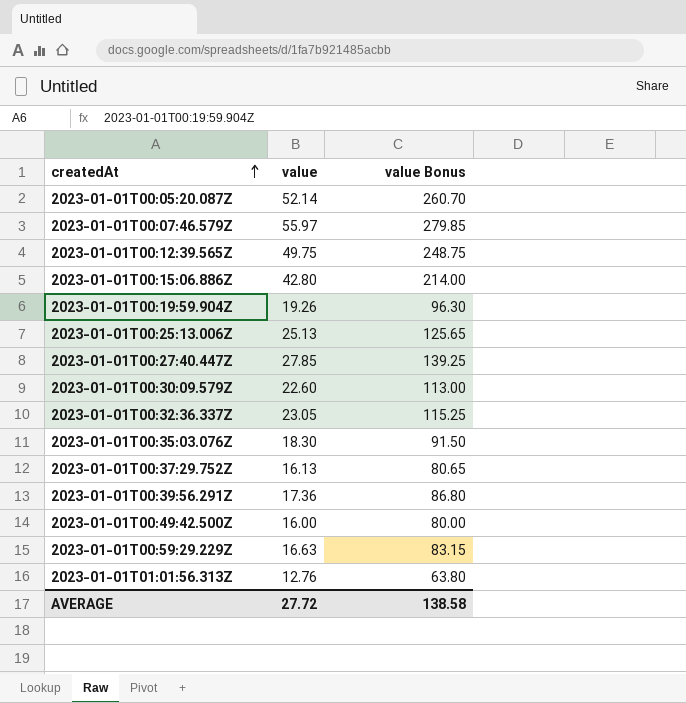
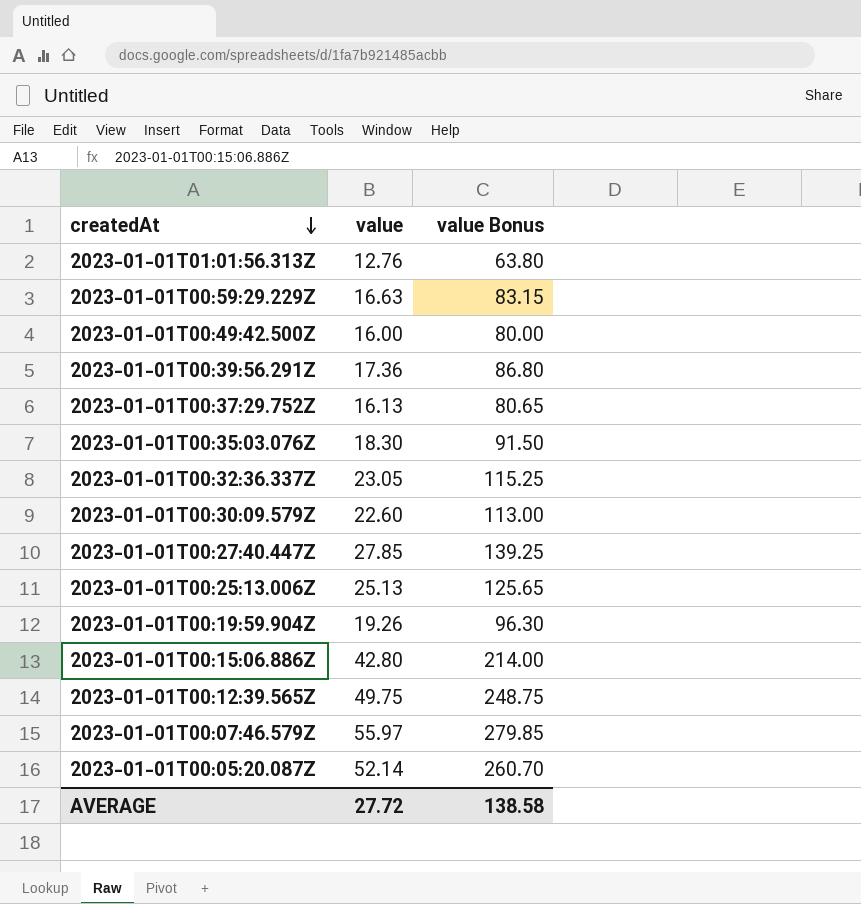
row order: createdAt ascending -> createdAt descending

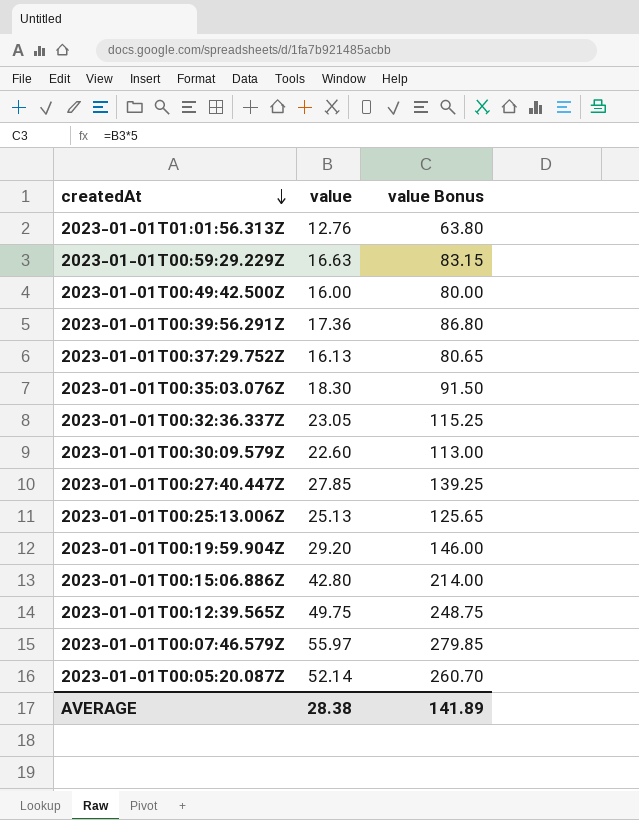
2023-01-01T00:19:59.904Z | value: 19.26 -> 29.20
2023-01-01T00:19:59.904Z | value Bonus: 96.30 -> 146.00
AVERAGE | value: 27.72 -> 28.38
AVERAGE | value Bonus: 138.58 -> 141.89

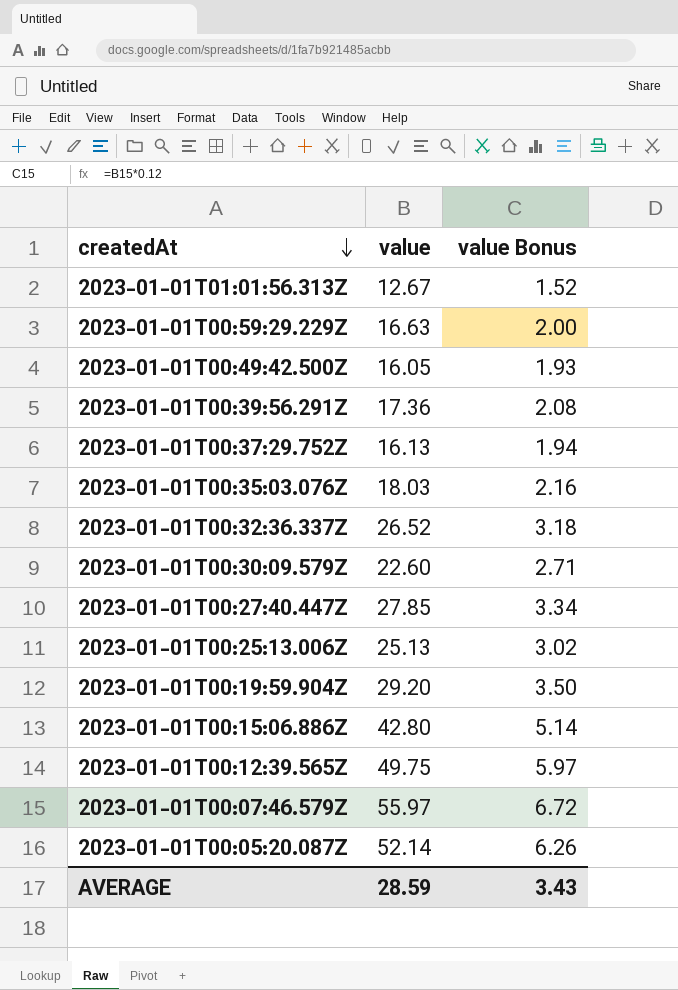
column value Bonus | formula: [value] * 5 -> [value] * 0.12
2023-01-01T01:01:56.313Z | value: 12.76 -> 12.67
2023-01-01T00:49:42.500Z | value: 16.00 -> 16.05
2023-01-01T00:35:03.076Z | value: 18.30 -> 18.03
2023-01-01T00:32:36.337Z | value: 23.05 -> 26.52
AVERAGE | value: 28.38 -> 28.59
AVERAGE | value Bonus: 141.89 -> 3.43

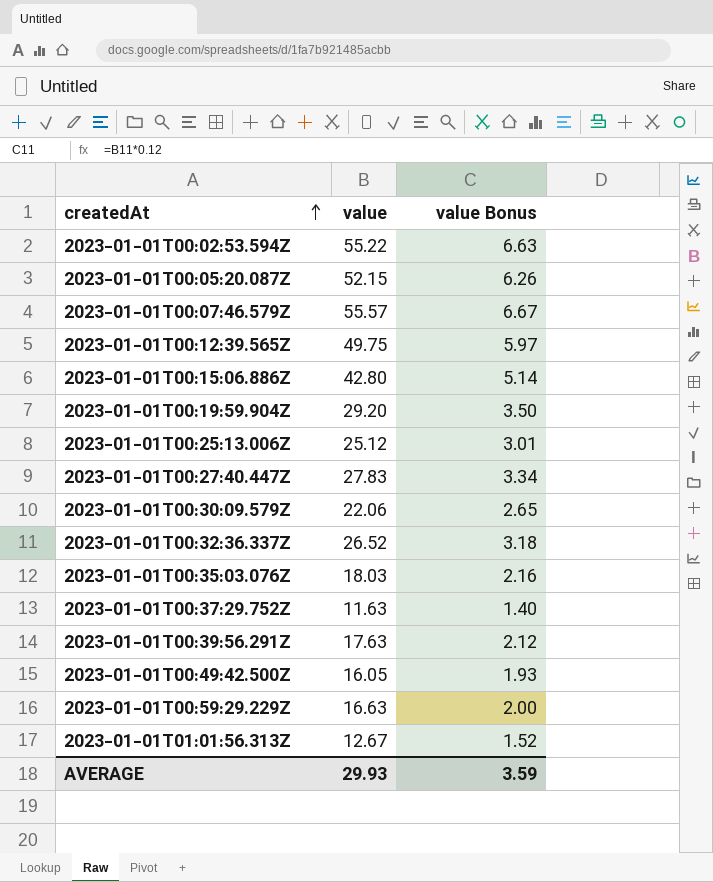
row order: createdAt descending -> createdAt ascending
row 2023-01-01T00:02:53.594Z: none -> 55.22 | 6.63
2023-01-01T00:05:20.087Z | value: 52.14 -> 52.15
2023-01-01T00:07:46.579Z | value: 55.97 -> 55.57
2023-01-01T00:07:46.579Z | value Bonus: 6.72 -> 6.67
2023-01-01T00:25:13.006Z | value: 25.13 -> 25.12
2023-01-01T00:25:13.006Z | value Bonus: 3.02 -> 3.01
2023-01-01T00:27:40.447Z | value: 27.85 -> 27.83
2023-01-01T00:30:09.579Z | value: 22.60 -> 22.06
2023-01-01T00:30:09.579Z | value Bonus: 2.71 -> 2.65
2023-01-01T00:37:29.752Z | value: 16.13 -> 11.63
2023-01-01T00:37:29.752Z | value Bonus: 1.94 -> 1.40
2023-01-01T00:39:56.291Z | value: 17.36 -> 17.63
2023-01-01T00:39:56.291Z | value Bonus: 2.08 -> 2.12
AVERAGE | value: 28.59 -> 29.93
AVERAGE | value Bonus: 3.43 -> 3.59

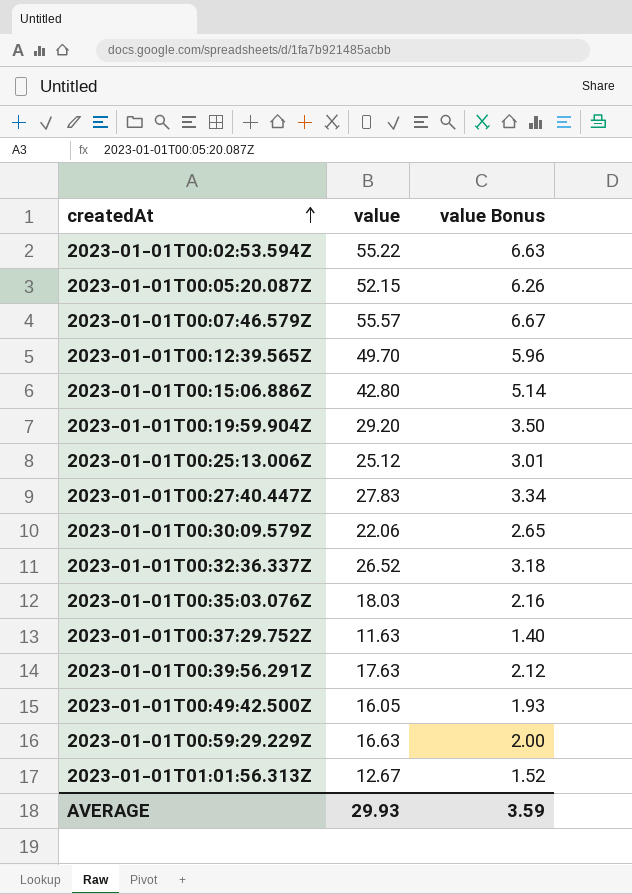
2023-01-01T00:12:39.565Z | value: 49.75 -> 49.70
2023-01-01T00:12:39.565Z | value Bonus: 5.97 -> 5.96

